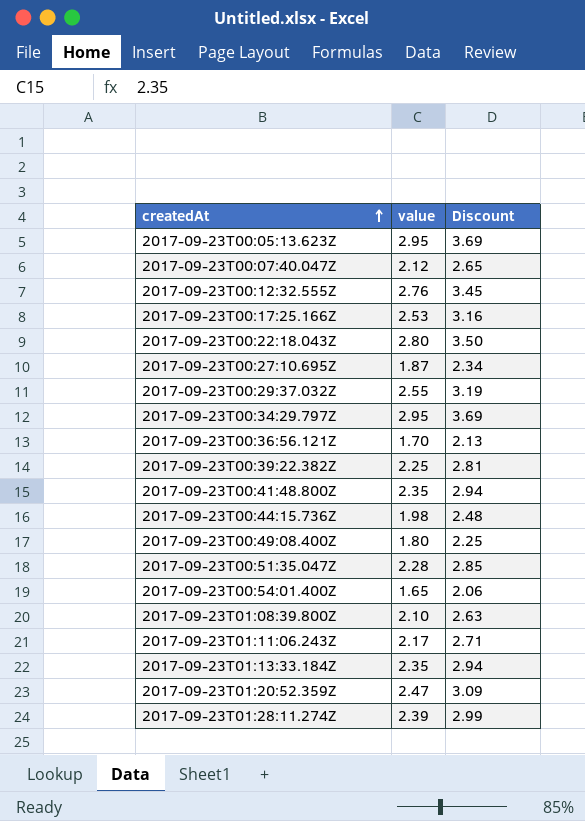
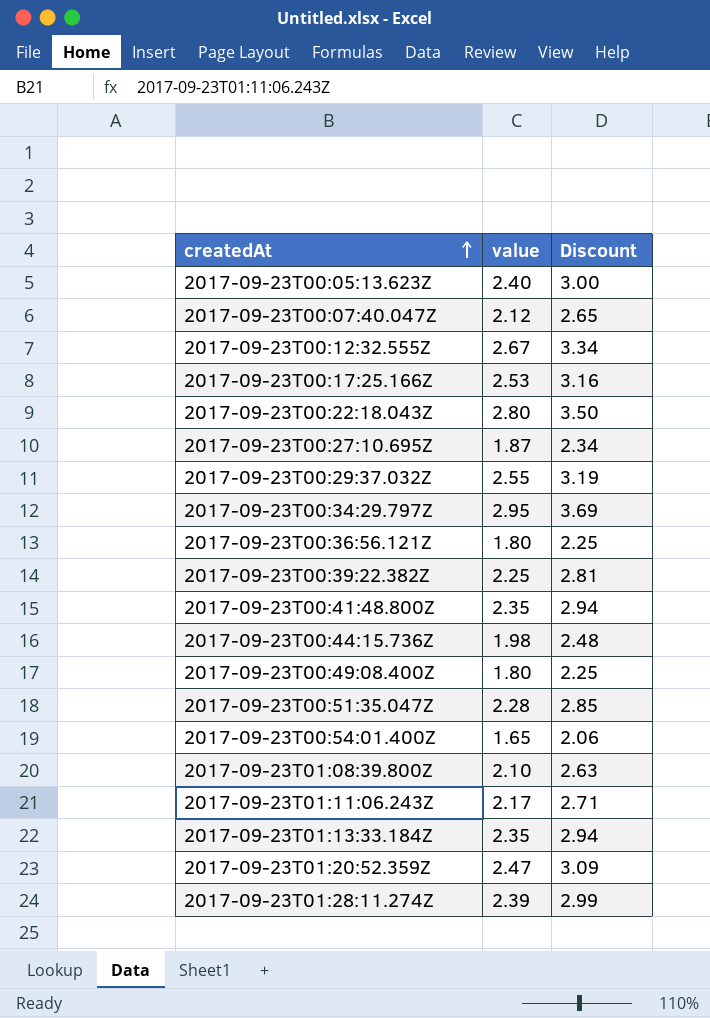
2017-09-23T00:05:13.623Z | value: 2.95 -> 2.40
2017-09-23T00:05:13.623Z | Discount: 3.69 -> 3.00
2017-09-23T00:12:32.555Z | value: 2.76 -> 2.67
2017-09-23T00:12:32.555Z | Discount: 3.45 -> 3.34
2017-09-23T00:36:56.121Z | value: 1.70 -> 1.80
2017-09-23T00:36:56.121Z | Discount: 2.13 -> 2.25

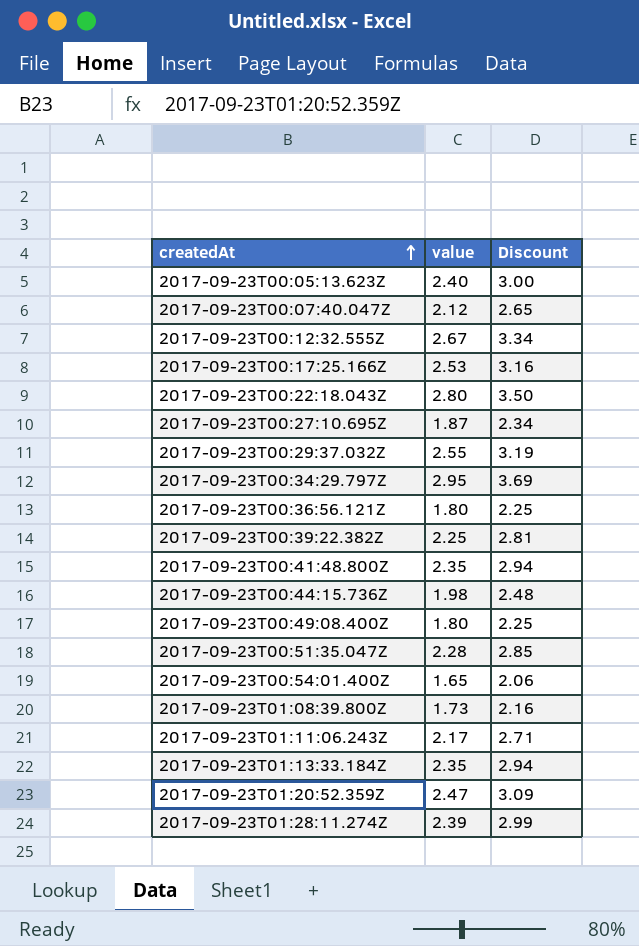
2017-09-23T01:08:39.800Z | value: 2.10 -> 1.73
2017-09-23T01:08:39.800Z | Discount: 2.63 -> 2.16

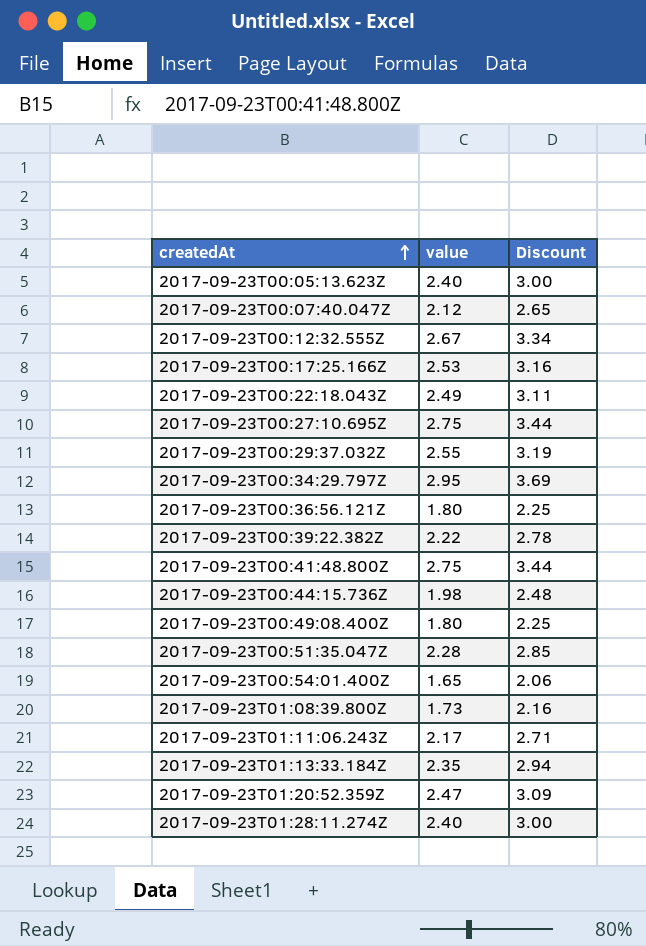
2017-09-23T00:22:18.043Z | value: 2.80 -> 2.49
2017-09-23T00:22:18.043Z | Discount: 3.50 -> 3.11
2017-09-23T00:27:10.695Z | value: 1.87 -> 2.75
2017-09-23T00:27:10.695Z | Discount: 2.34 -> 3.44
2017-09-23T00:39:22.382Z | value: 2.25 -> 2.22
2017-09-23T00:39:22.382Z | Discount: 2.81 -> 2.78
2017-09-23T00:41:48.800Z | value: 2.35 -> 2.75
2017-09-23T00:41:48.800Z | Discount: 2.94 -> 3.44
2017-09-23T01:28:11.274Z | value: 2.39 -> 2.40
2017-09-23T01:28:11.274Z | Discount: 2.99 -> 3.00

